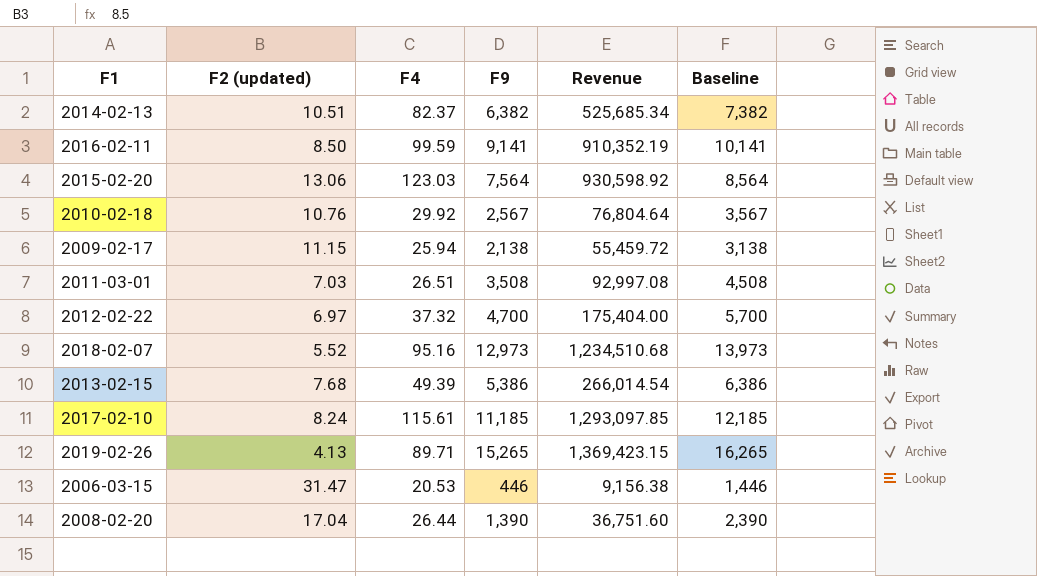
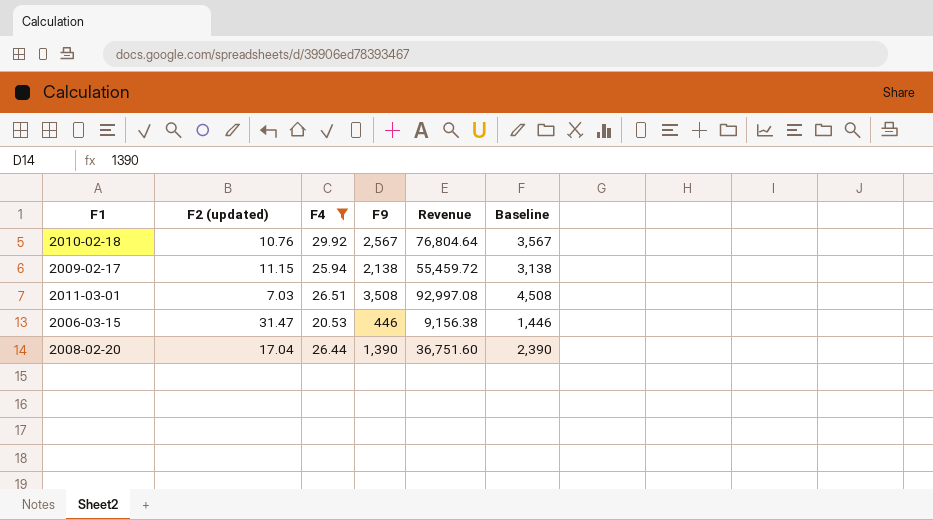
filter: none -> F4 <= 29.92

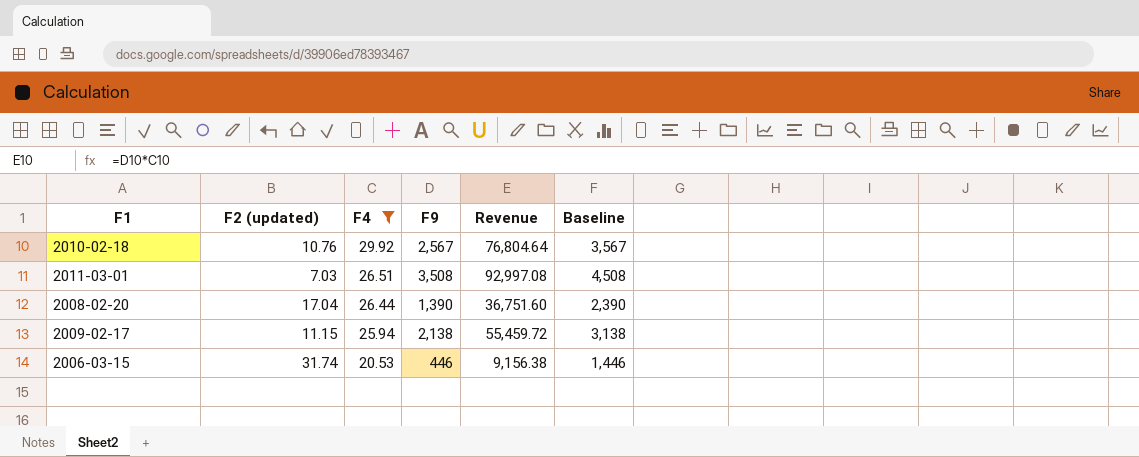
row order: none -> F4 descending
2006-03-15 | F2 (updated): 31.47 -> 31.74

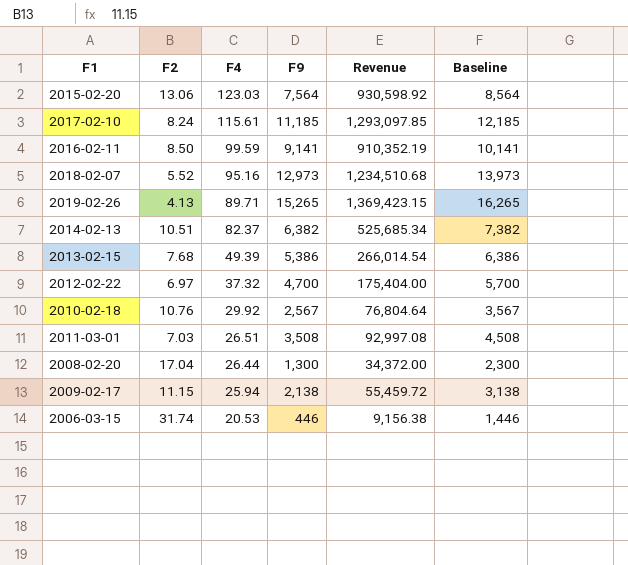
filter: F4 <= 29.92 -> none
column name: F2 (updated) -> F2
2008-02-20 | F9: 1,390 -> 1,300
2008-02-20 | Revenue: 36,751.60 -> 34,372.00
2008-02-20 | Baseline: 2,390 -> 2,300

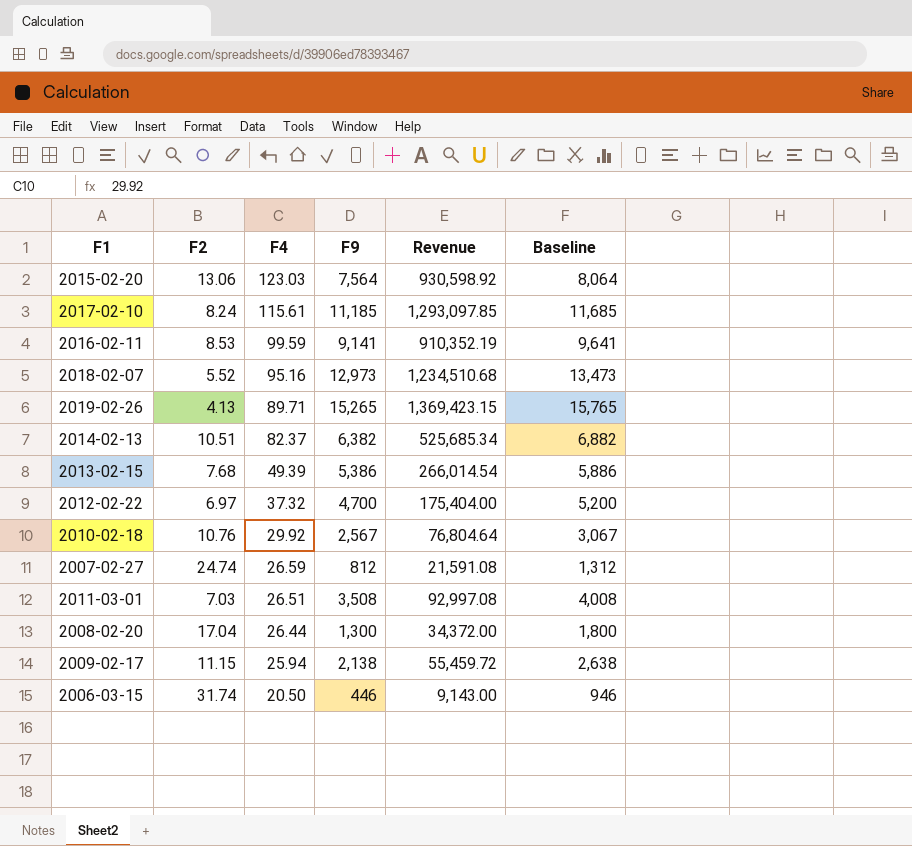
column Baseline | formula: [F9] + 1000 -> [F9] + 500
2016-02-11 | F2: 8.50 -> 8.53
row 2007-02-27: none -> 24.74 | 26.59 | 812 | 21,591.08 | 1,312
2006-03-15 | F4: 20.53 -> 20.50
2006-03-15 | Revenue: 9,156.38 -> 9,143.00

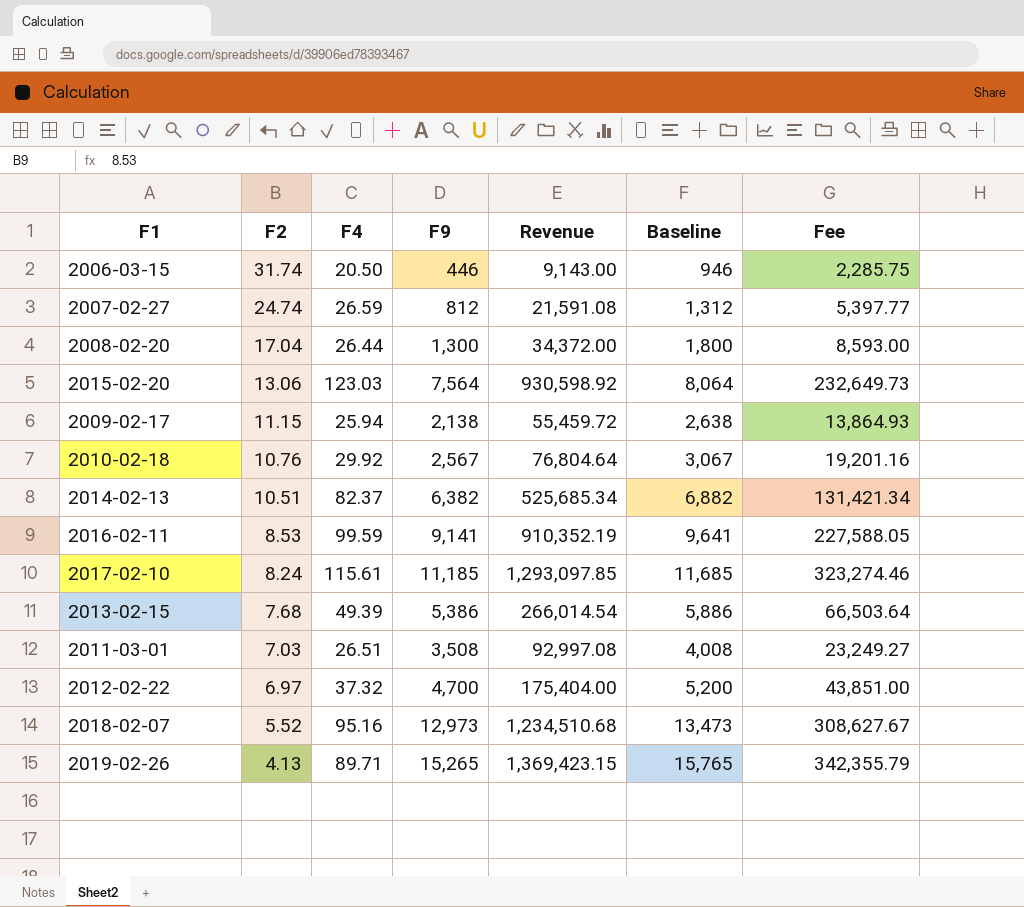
row order: F4 descending -> F2 descending
column Fee | formula: none -> [Revenue] * 0.25

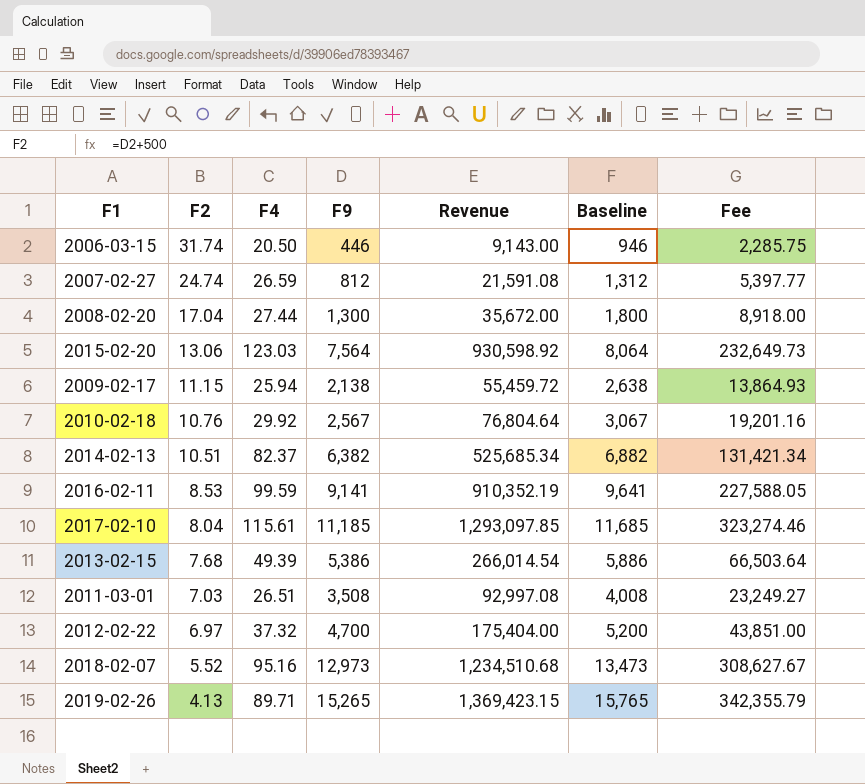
2008-02-20 | F4: 26.44 -> 27.44
2008-02-20 | Revenue: 34,372.00 -> 35,672.00
2008-02-20 | Fee: 8,593.00 -> 8,918.00
2017-02-10 | F2: 8.24 -> 8.04

